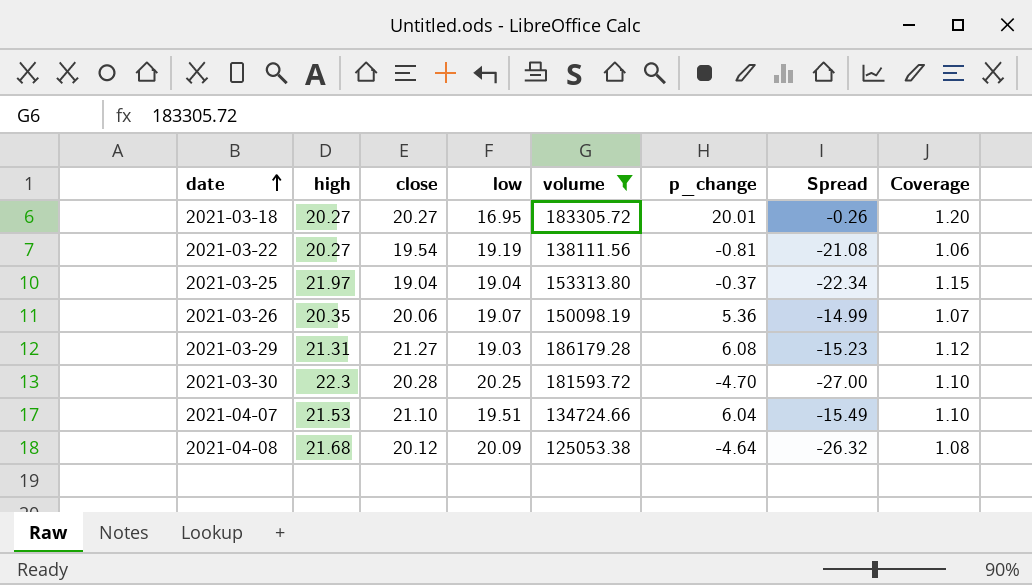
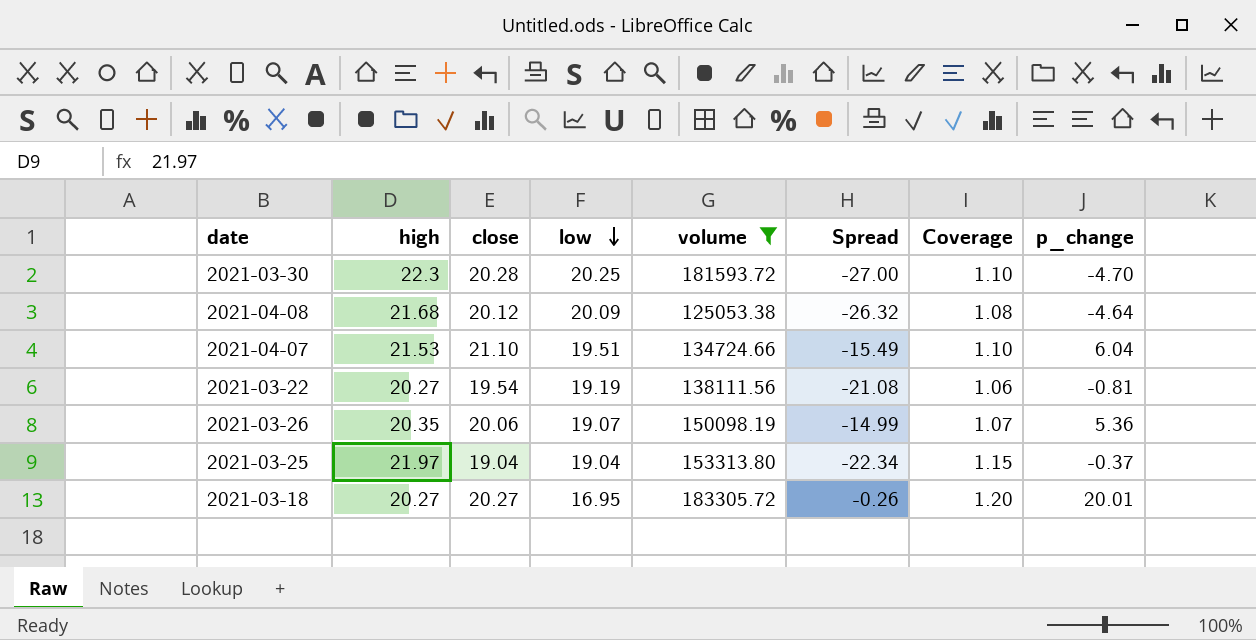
row order: date ascending -> low descending
column p_change | position: 6 -> 8
row 2021-03-29: 21.31 | 21.27 | 19.03 | 186179.28 | 6.08 | -15.23 | 1.12 -> none

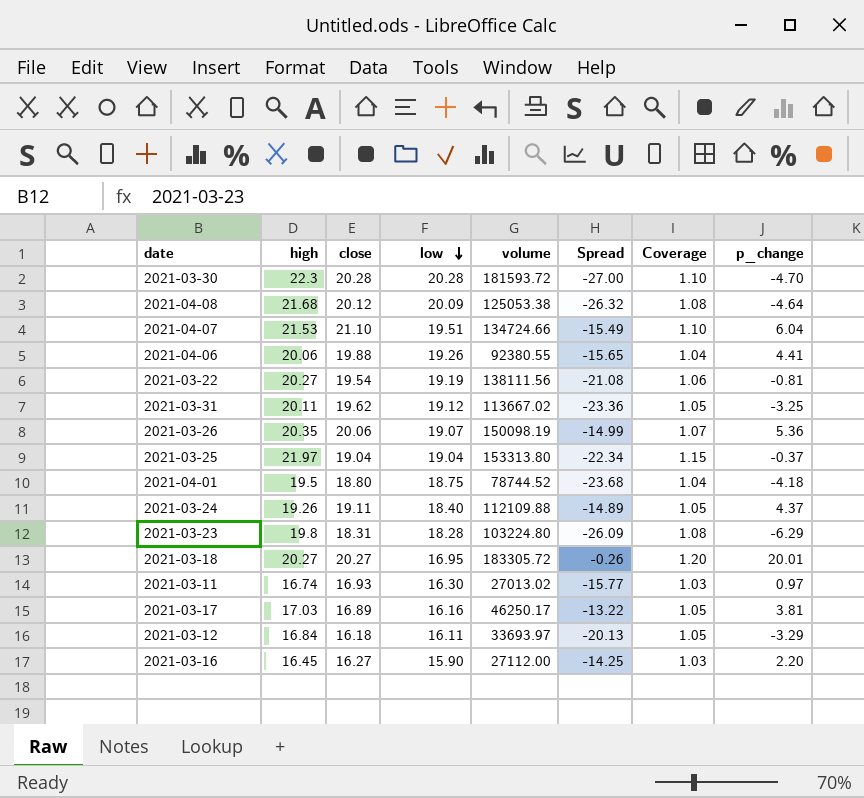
filter: volume >= 125053.38 -> none
2021-03-30 | low: 20.25 -> 20.28

